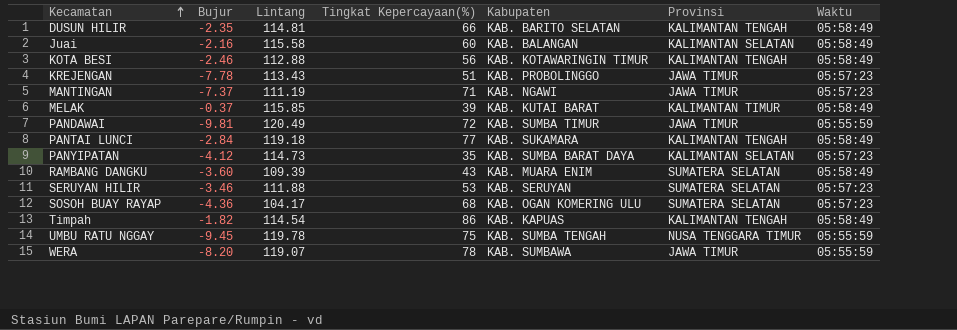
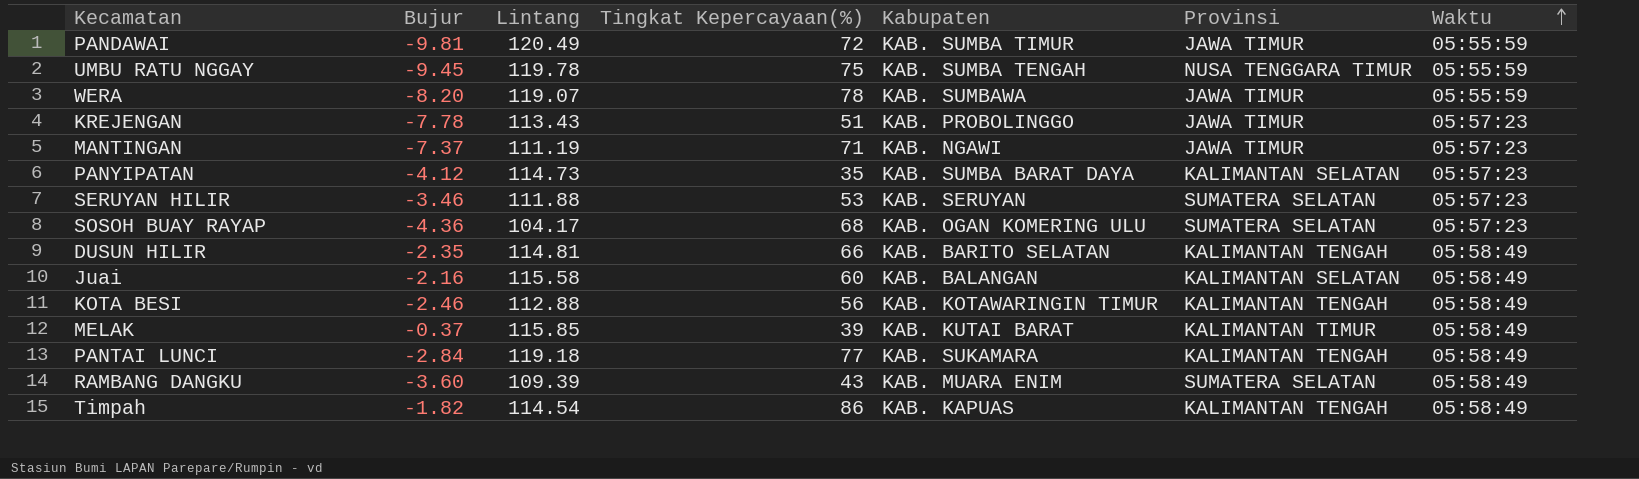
row order: Kecamatan ascending -> Waktu ascending

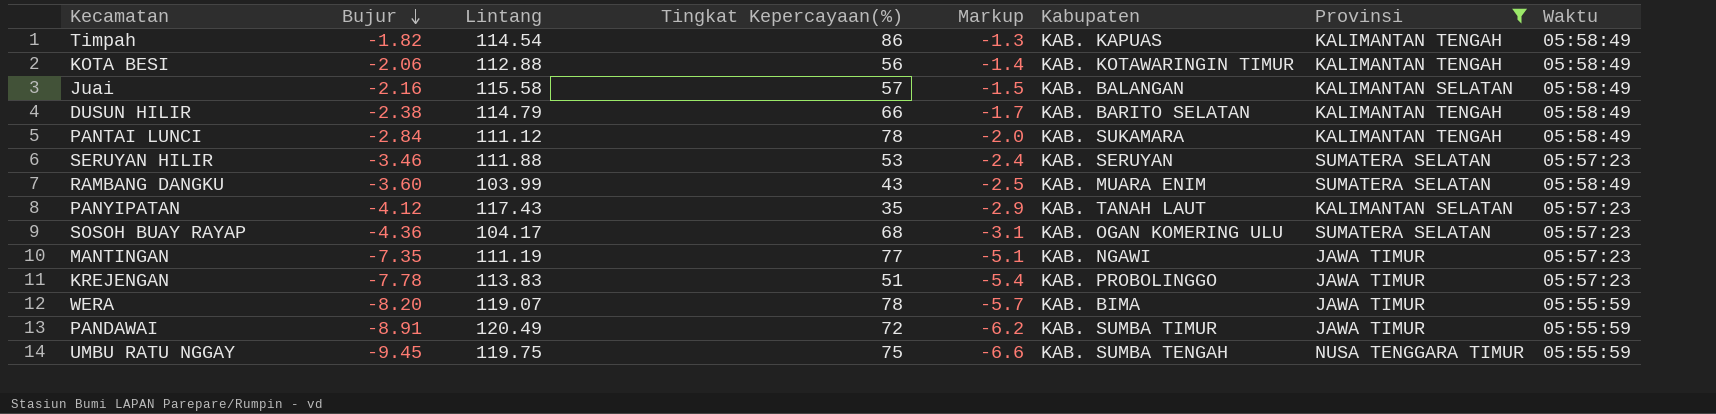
filter: none -> Provinsi != KALIMANTAN TIMUR
row order: Waktu ascending -> Bujur descending
column Markup | formula: none -> [Bujur] * 0.7
KOTA BESI | Bujur: -2.46 -> -2.06
Juai | Tingkat Kepercayaan(%): 60 -> 57
DUSUN HILIR | Bujur: -2.35 -> -2.38
DUSUN HILIR | Lintang: 114.81 -> 114.79
PANTAI LUNCI | Lintang: 119.18 -> 111.12
PANTAI LUNCI | Tingkat Kepercayaan(%): 77 -> 78
RAMBANG DANGKU | Lintang: 109.39 -> 103.99
PANYIPATAN | Lintang: 114.73 -> 117.43
PANYIPATAN | Kabupaten: KAB. SUMBA BARAT DAYA -> KAB. TANAH LAUT
MANTINGAN | Bujur: -7.37 -> -7.35
MANTINGAN | Tingkat Kepercayaan(%): 71 -> 77
KREJENGAN | Lintang: 113.43 -> 113.83
WERA | Kabupaten: KAB. SUMBAWA -> KAB. BIMA
PANDAWAI | Bujur: -9.81 -> -8.91
UMBU RATU NGGAY | Lintang: 119.78 -> 119.75

